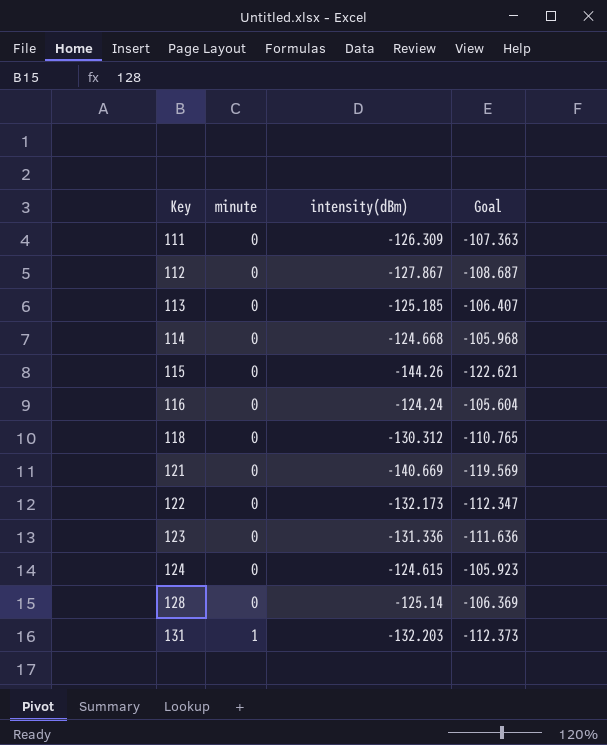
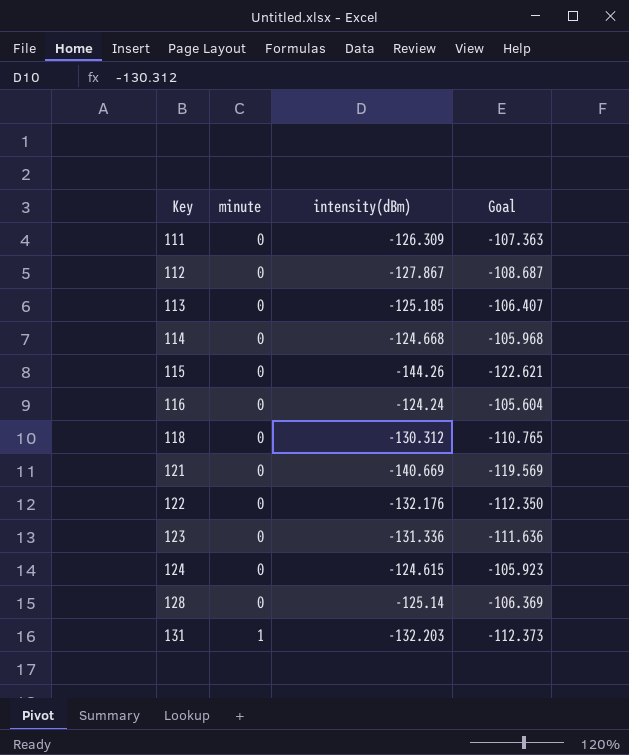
122 | intensity(dBm): -132.173 -> -132.176
122 | Goal: -112.347 -> -112.350

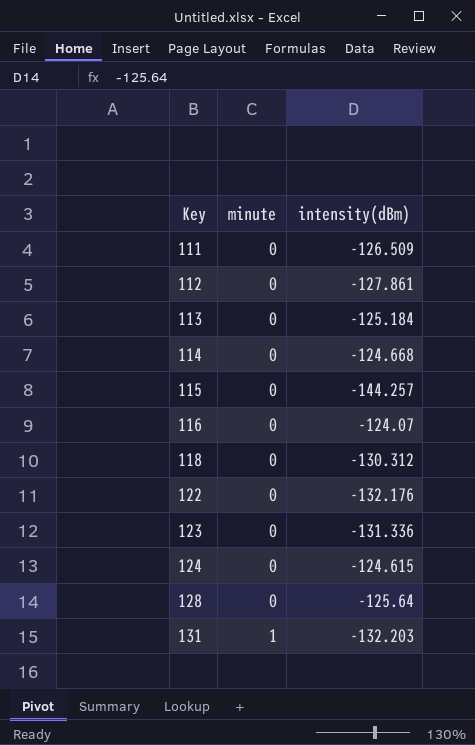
column Goal | formula: [intensity(dBm)] * 0.85 -> none
row 121: 0 | -140.669 | -119.569 -> none
111 | intensity(dBm): -126.309 -> -126.509
112 | intensity(dBm): -127.867 -> -127.861
113 | intensity(dBm): -125.185 -> -125.184
115 | intensity(dBm): -144.26 -> -144.257
116 | intensity(dBm): -124.24 -> -124.07
128 | intensity(dBm): -125.14 -> -125.64

